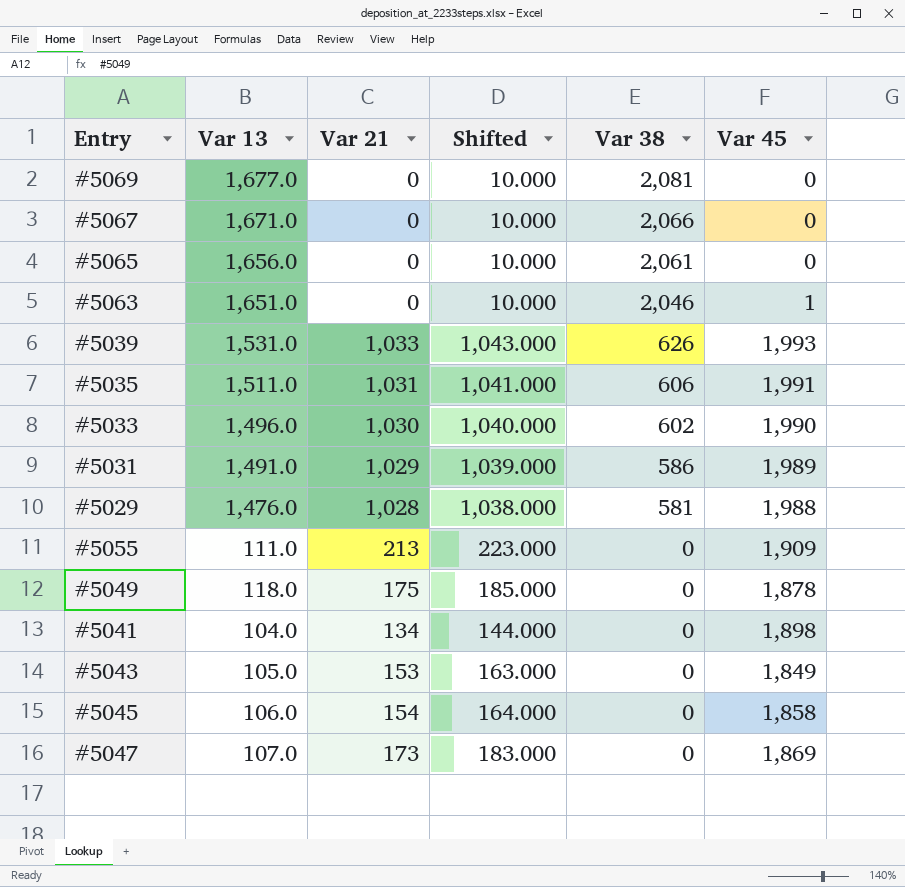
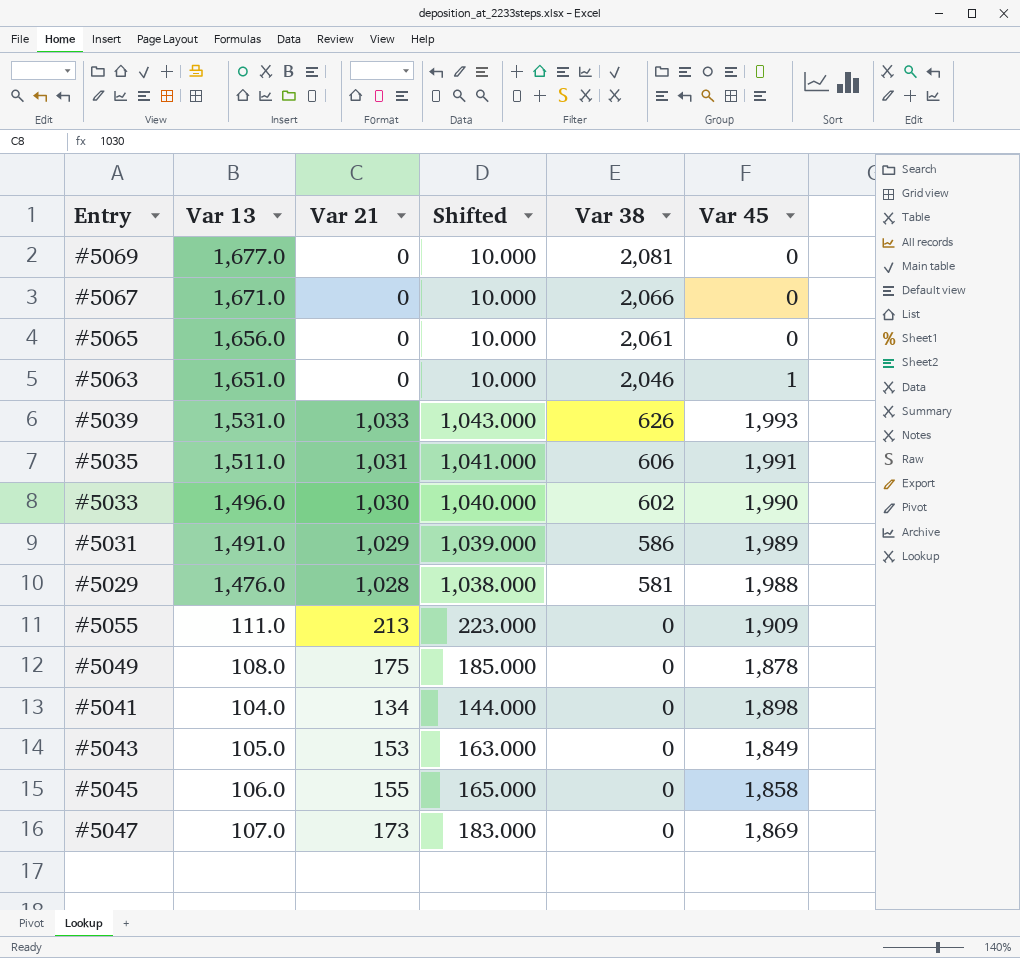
#5049 | Var 13: 118.0 -> 108.0
#5045 | Var 21: 154 -> 155
#5045 | Shifted: 164.000 -> 165.000

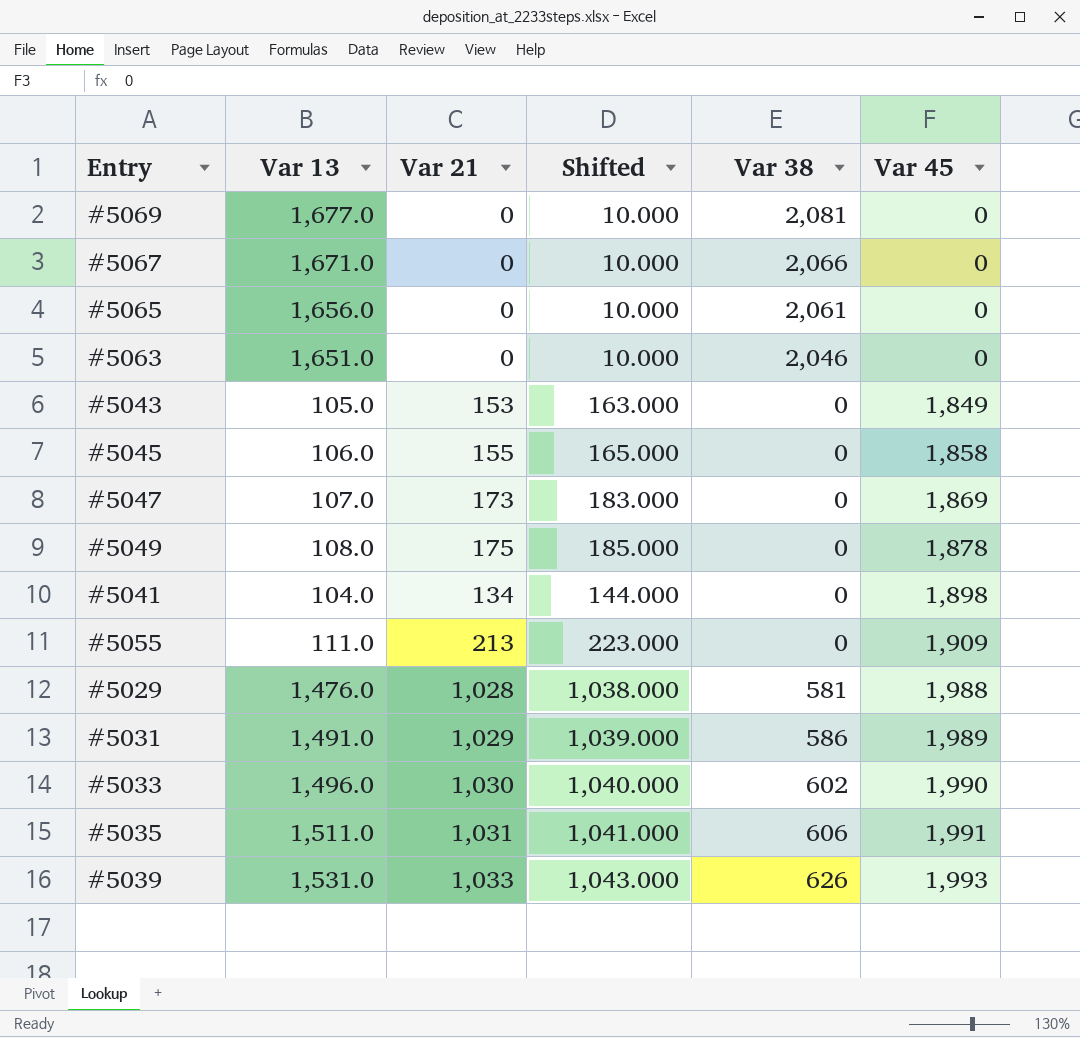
row order: Var 38 descending -> Var 45 ascending
#5063 | Var 45: 1 -> 0

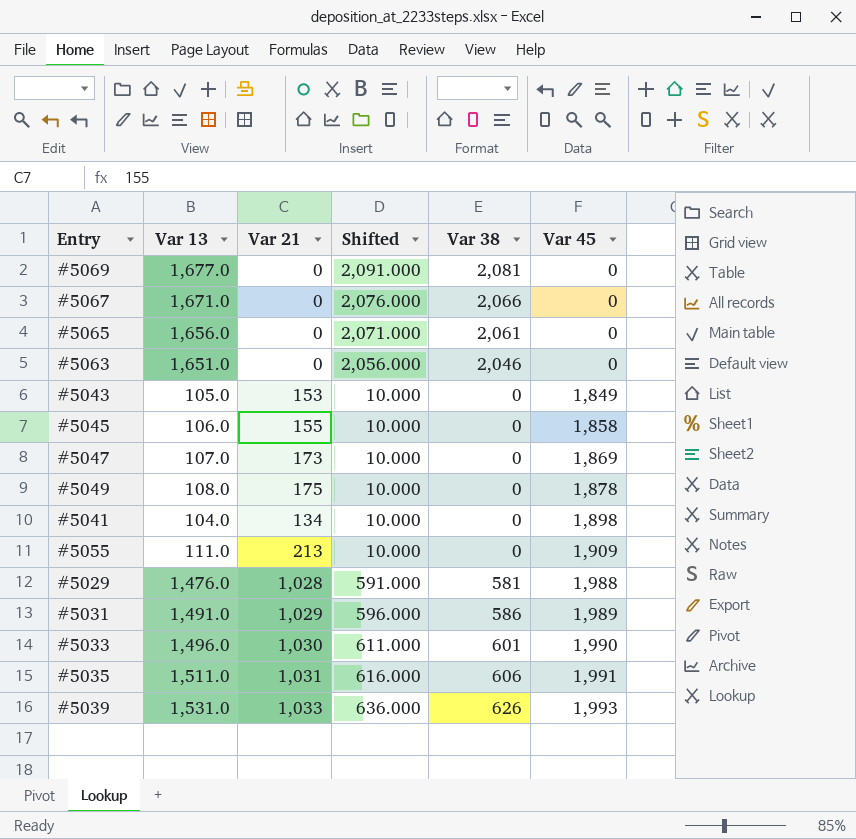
column Shifted | formula: [Var 21] + 10 -> [Var 38] + 10
#5033 | Var 38: 602 -> 601

